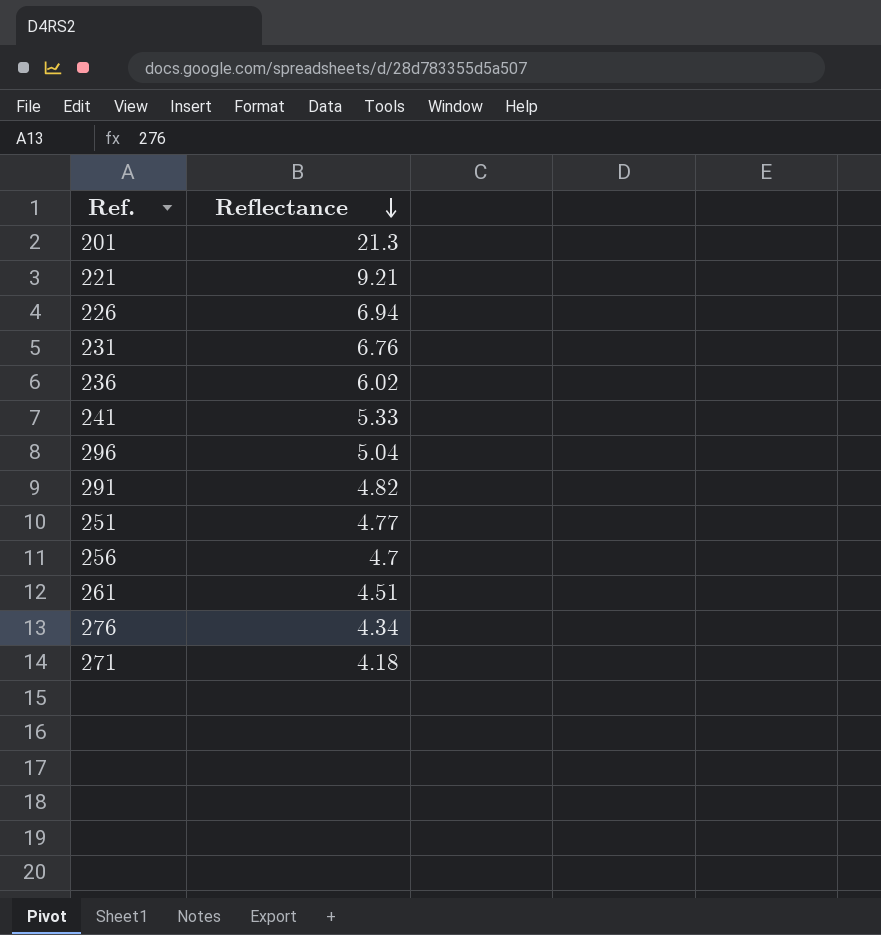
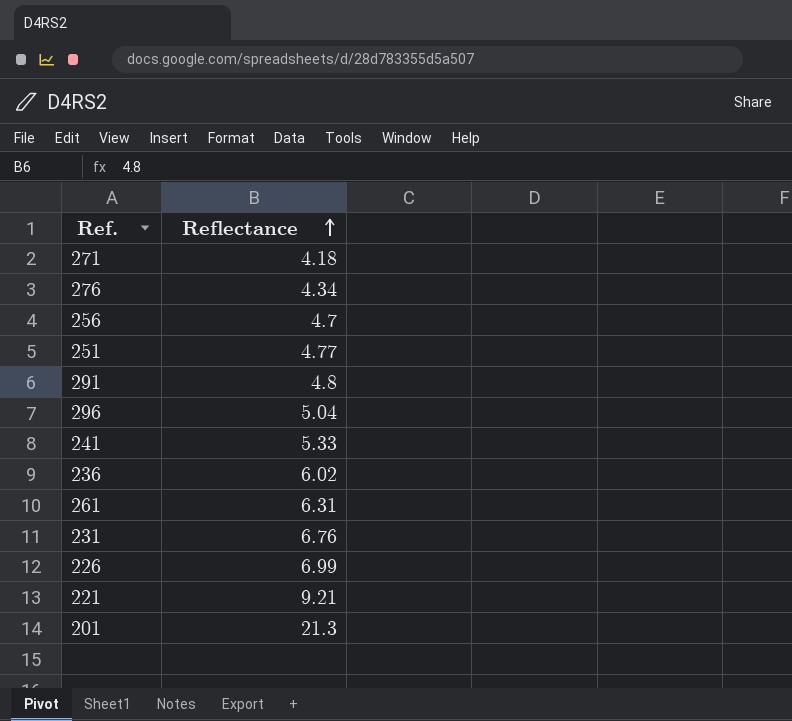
row order: Reflectance descending -> Reflectance ascending
291 | Reflectance: 4.82 -> 4.8
261 | Reflectance: 4.51 -> 6.31
226 | Reflectance: 6.94 -> 6.99

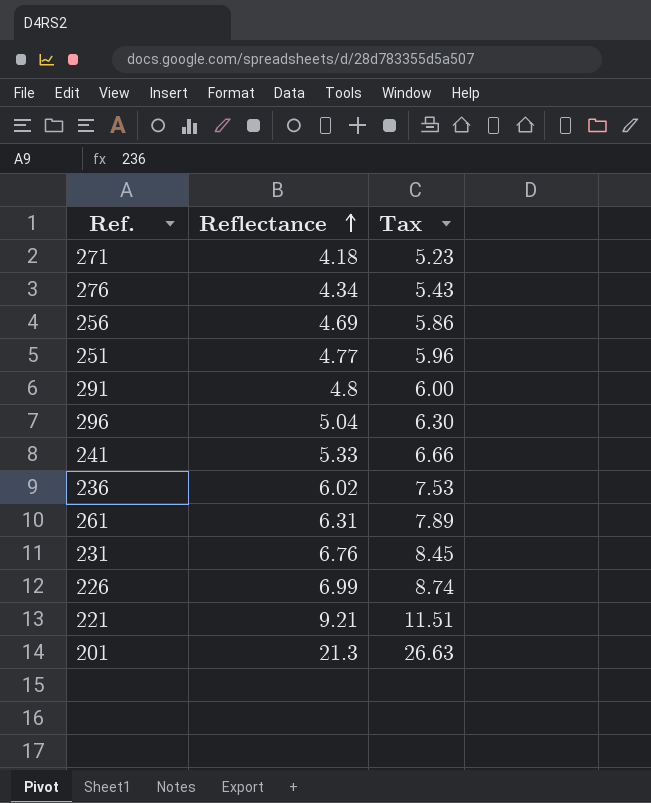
column Tax | formula: none -> [Reflectance] * 1.25
256 | Reflectance: 4.7 -> 4.69

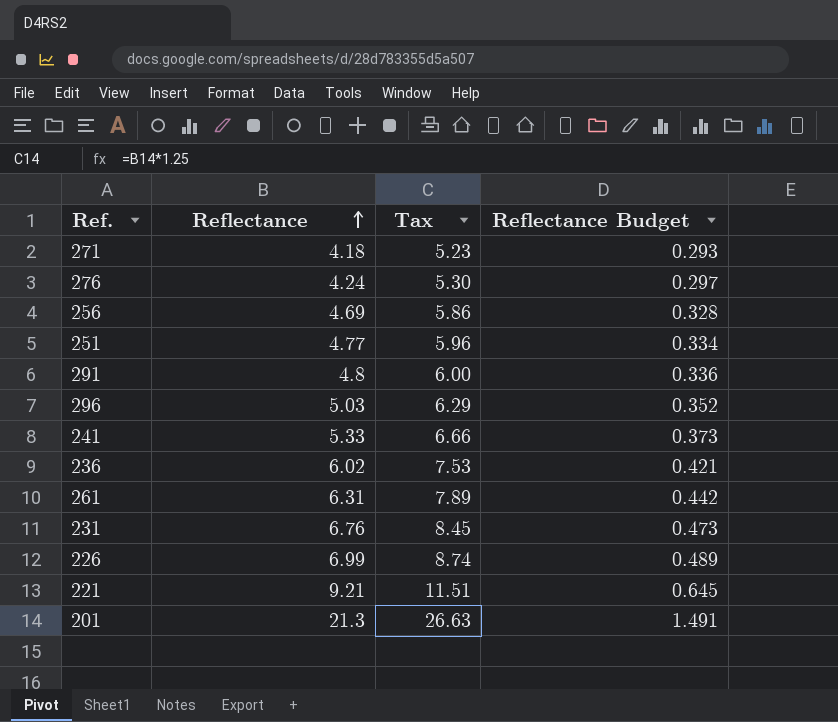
column Reflectance Budget | formula: none -> [Reflectance] * 0.07
276 | Reflectance: 4.34 -> 4.24
276 | Tax: 5.43 -> 5.30
296 | Reflectance: 5.04 -> 5.03
296 | Tax: 6.30 -> 6.29

